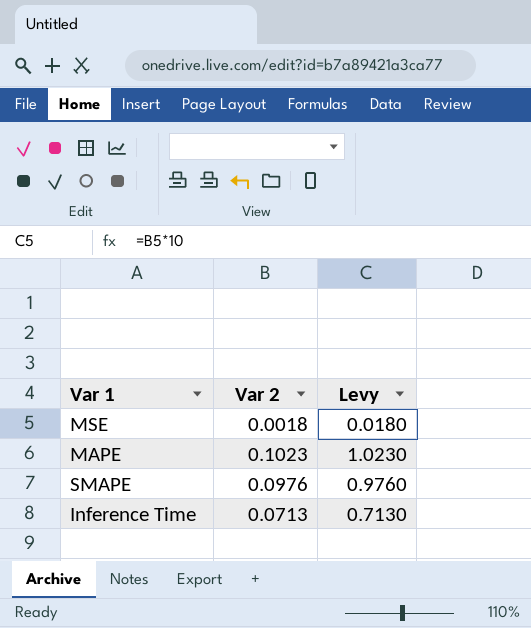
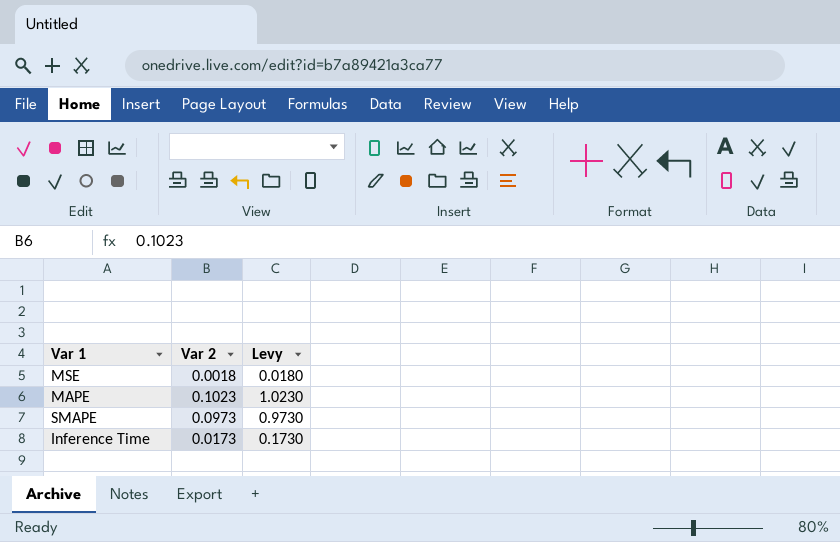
SMAPE | Var 2: 0.0976 -> 0.0973
SMAPE | Levy: 0.9760 -> 0.9730
Inference Time | Var 2: 0.0713 -> 0.0173
Inference Time | Levy: 0.7130 -> 0.1730

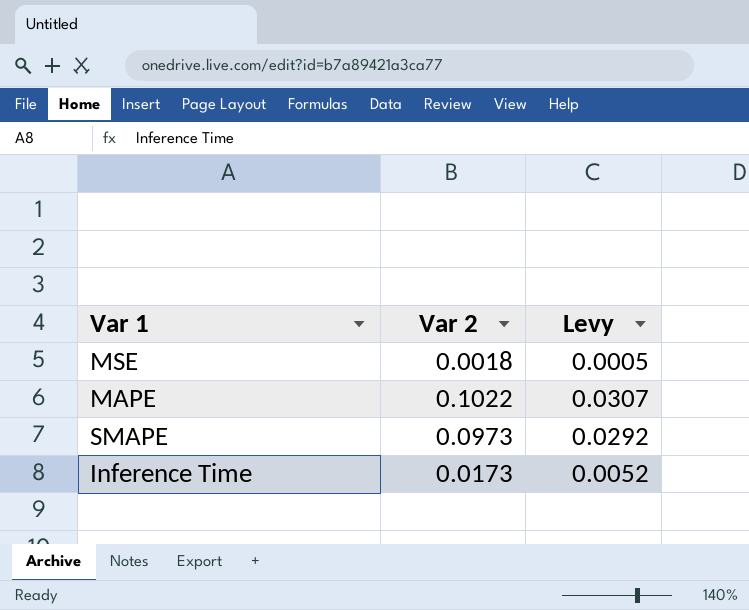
column Levy | formula: [Var 2] * 10 -> [Var 2] * 0.3
MAPE | Var 2: 0.1023 -> 0.1022

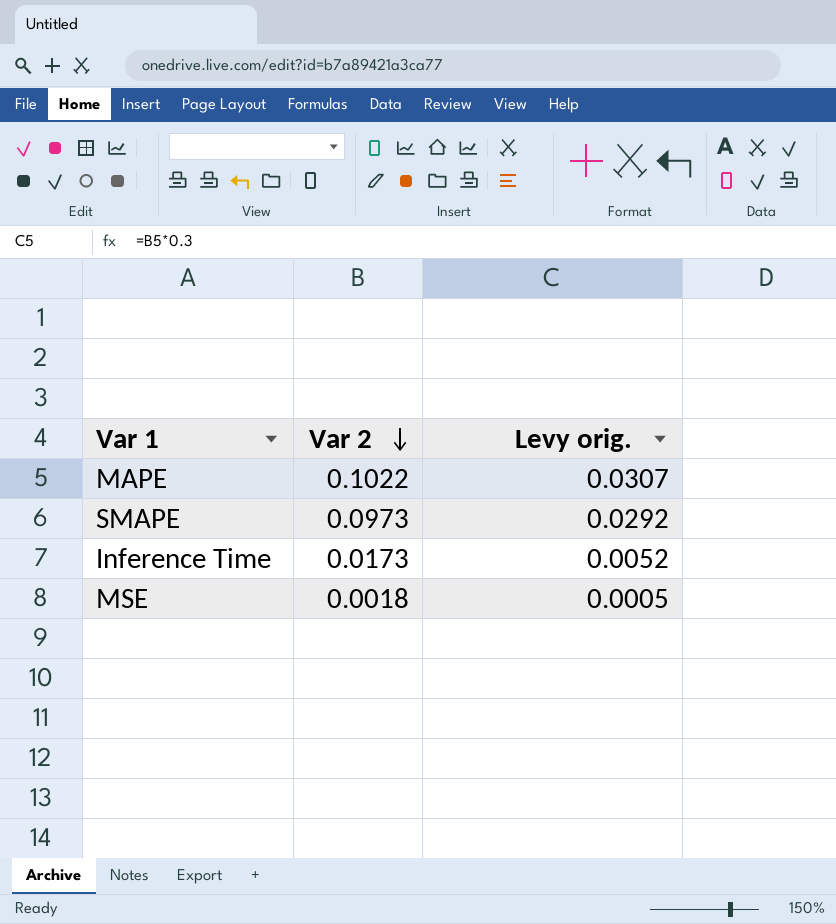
row order: none -> Var 2 descending
column name: Levy -> Levy orig.

